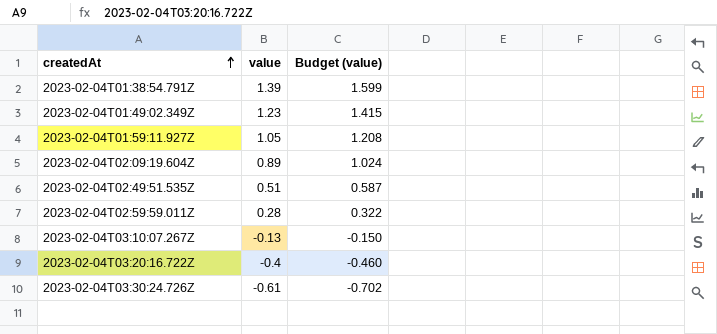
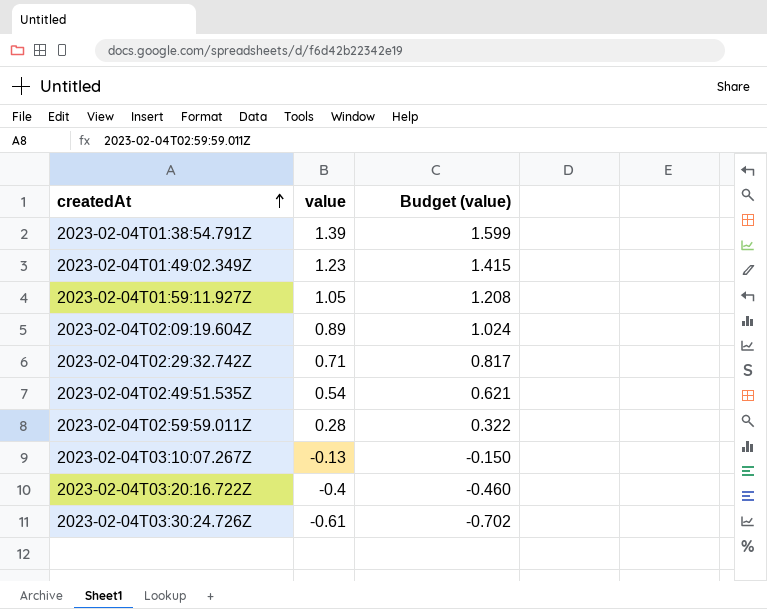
row 2023-02-04T02:29:32.742Z: none -> 0.71 | 0.817
2023-02-04T02:49:51.535Z | value: 0.51 -> 0.54
2023-02-04T02:49:51.535Z | Budget (value): 0.587 -> 0.621

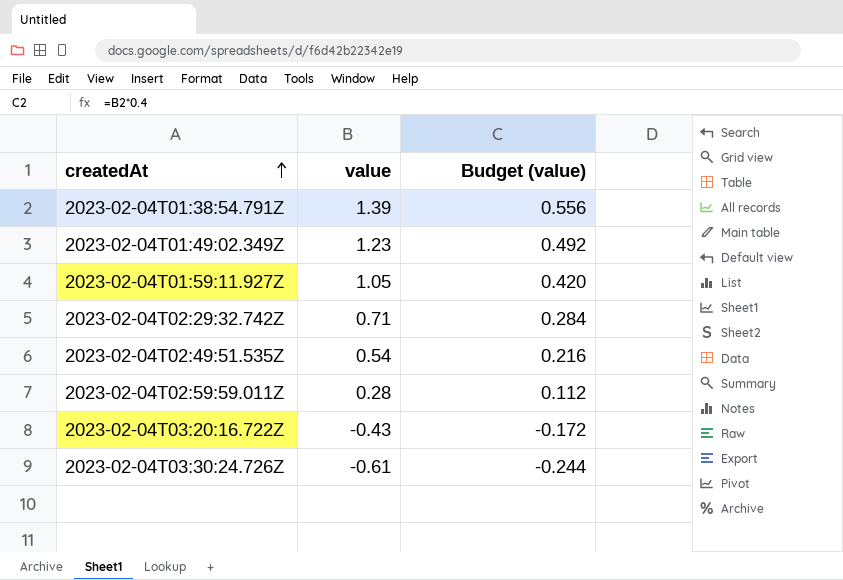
column Budget (value) | formula: [value] * 1.15 -> [value] * 0.4
row 2023-02-04T02:09:19.604Z: 0.89 | 1.024 -> none
row 2023-02-04T03:10:07.267Z: -0.13 | -0.150 -> none
2023-02-04T03:20:16.722Z | value: -0.4 -> -0.43

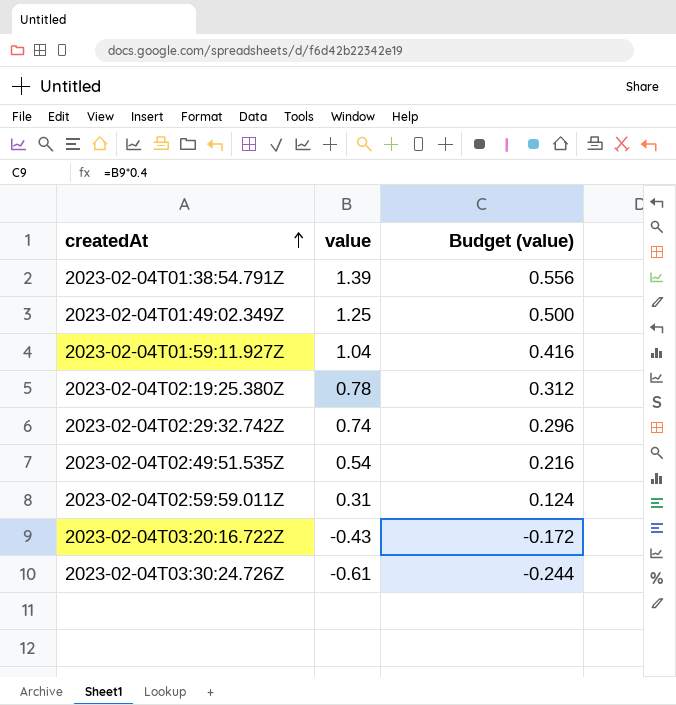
2023-02-04T01:49:02.349Z | value: 1.23 -> 1.25
2023-02-04T01:49:02.349Z | Budget (value): 0.492 -> 0.500
2023-02-04T01:59:11.927Z | value: 1.05 -> 1.04
2023-02-04T01:59:11.927Z | Budget (value): 0.420 -> 0.416
row 2023-02-04T02:19:25.380Z: none -> 0.78 | 0.312
2023-02-04T02:29:32.742Z | value: 0.71 -> 0.74
2023-02-04T02:29:32.742Z | Budget (value): 0.284 -> 0.296
2023-02-04T02:59:59.011Z | value: 0.28 -> 0.31
2023-02-04T02:59:59.011Z | Budget (value): 0.112 -> 0.124

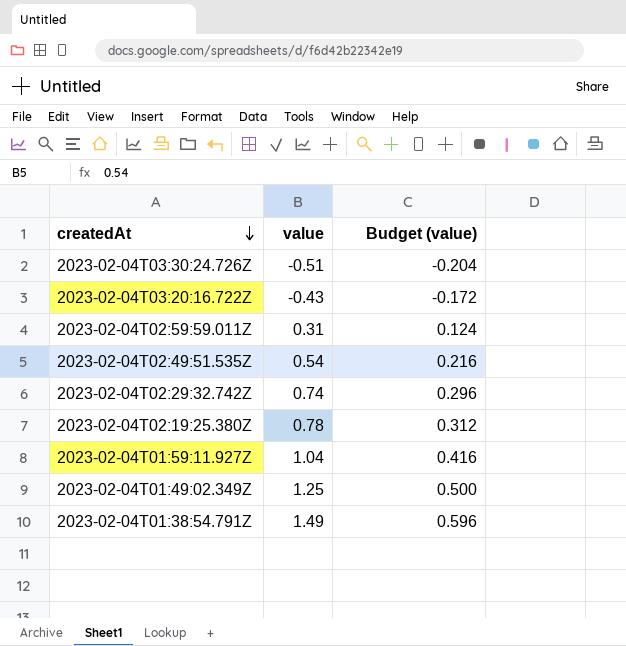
row order: createdAt ascending -> createdAt descending
2023-02-04T03:30:24.726Z | value: -0.61 -> -0.51
2023-02-04T03:30:24.726Z | Budget (value): -0.244 -> -0.204
2023-02-04T01:38:54.791Z | value: 1.39 -> 1.49
2023-02-04T01:38:54.791Z | Budget (value): 0.556 -> 0.596

